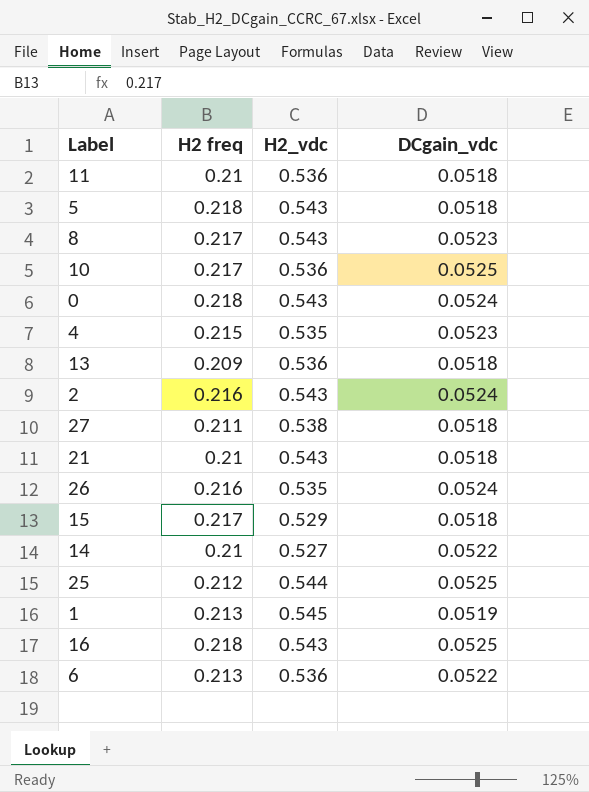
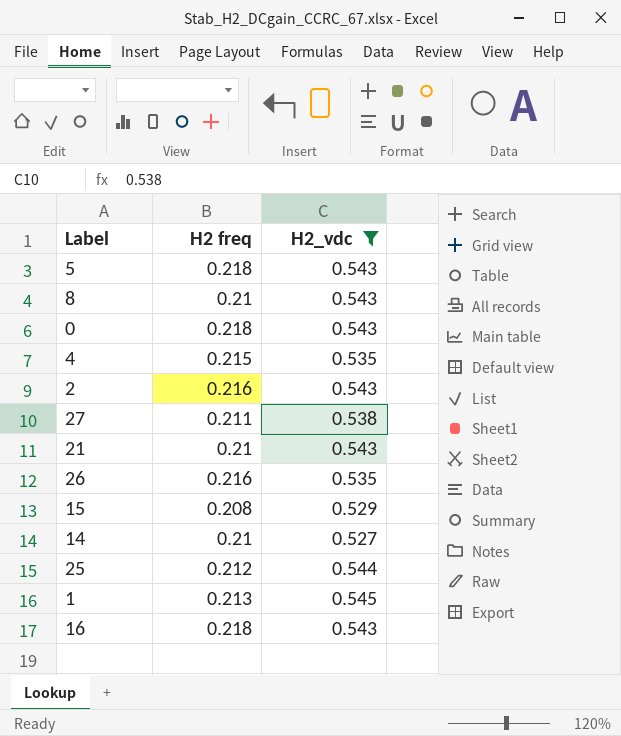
filter: none -> H2_vdc != 0.536
column DCgain_vdc | position: 4 -> none
8 | H2 freq: 0.217 -> 0.21
15 | H2 freq: 0.217 -> 0.208

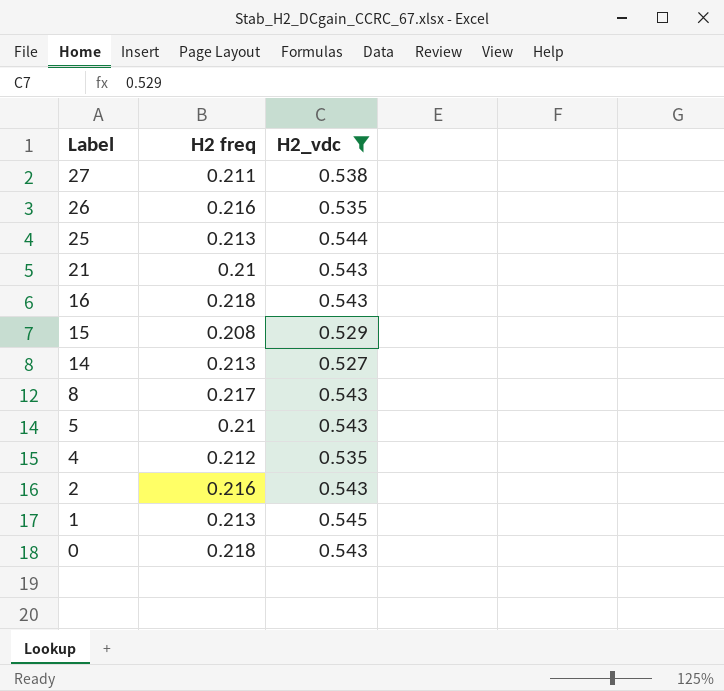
row order: none -> Label descending
25 | H2 freq: 0.212 -> 0.213
14 | H2 freq: 0.21 -> 0.213
8 | H2 freq: 0.21 -> 0.217
5 | H2 freq: 0.218 -> 0.21
4 | H2 freq: 0.215 -> 0.212

